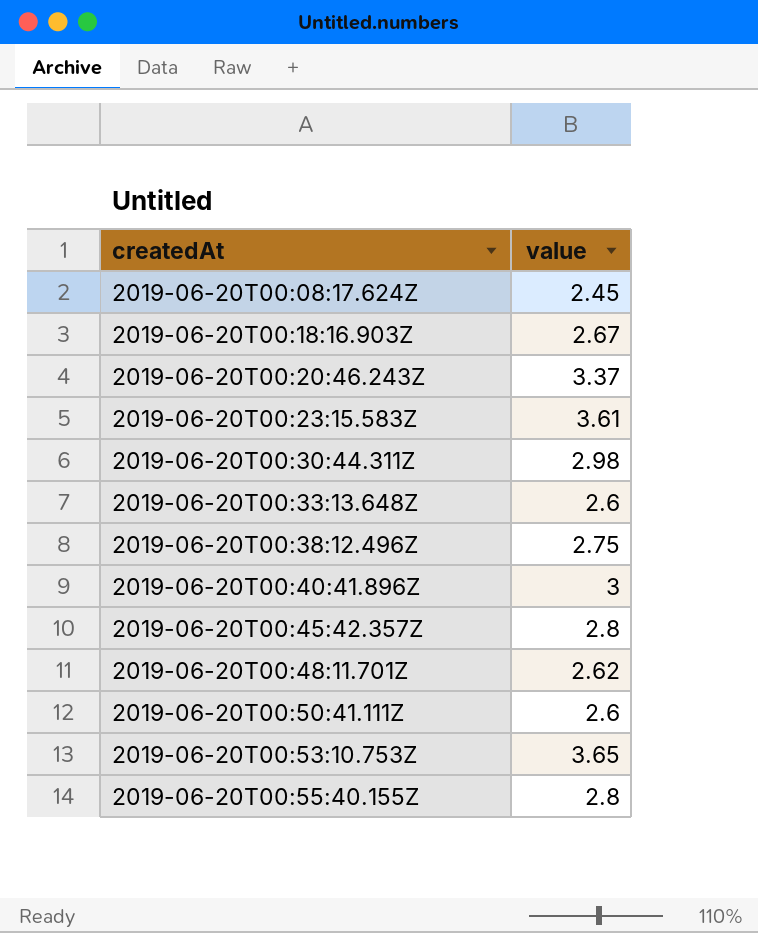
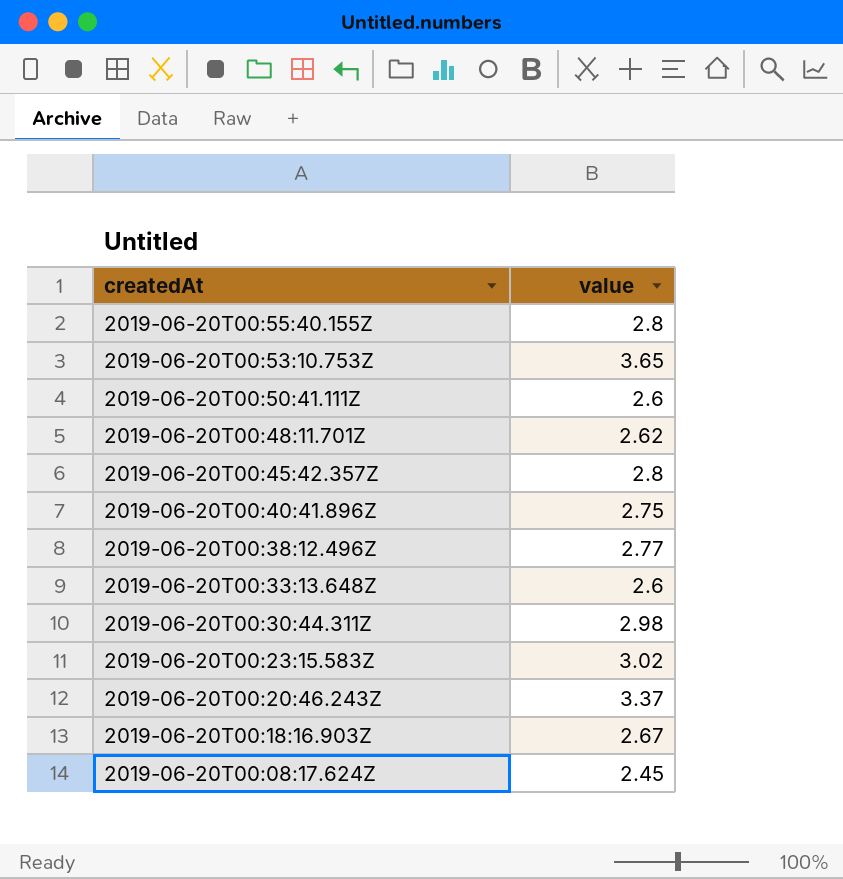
row order: createdAt ascending -> createdAt descending
2019-06-20T00:40:41.896Z | value: 3 -> 2.75
2019-06-20T00:38:12.496Z | value: 2.75 -> 2.77
2019-06-20T00:23:15.583Z | value: 3.61 -> 3.02

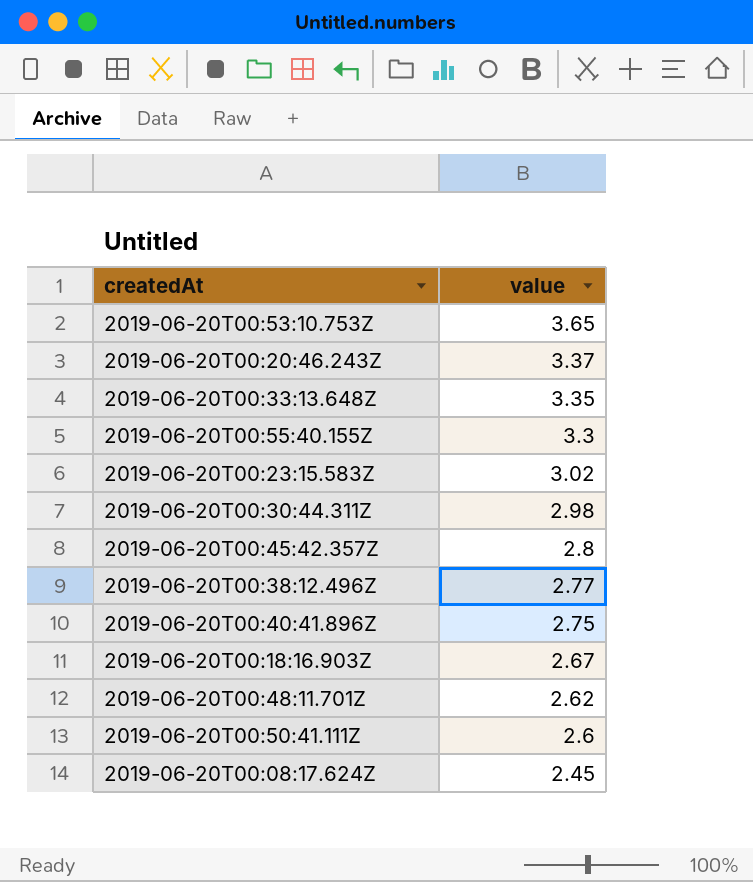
row order: createdAt descending -> value descending
2019-06-20T00:33:13.648Z | value: 2.6 -> 3.35
2019-06-20T00:55:40.155Z | value: 2.8 -> 3.3

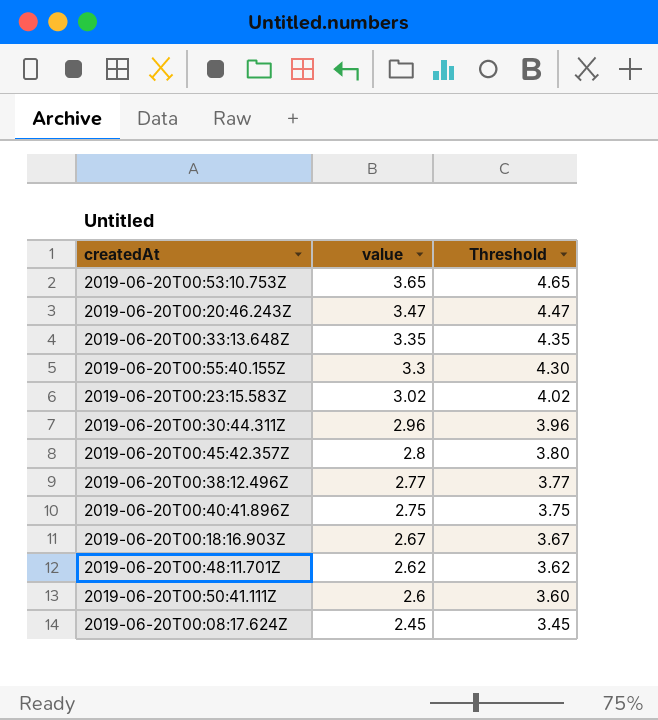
column Threshold | formula: none -> [value] + 1
2019-06-20T00:20:46.243Z | value: 3.37 -> 3.47
2019-06-20T00:30:44.311Z | value: 2.98 -> 2.96

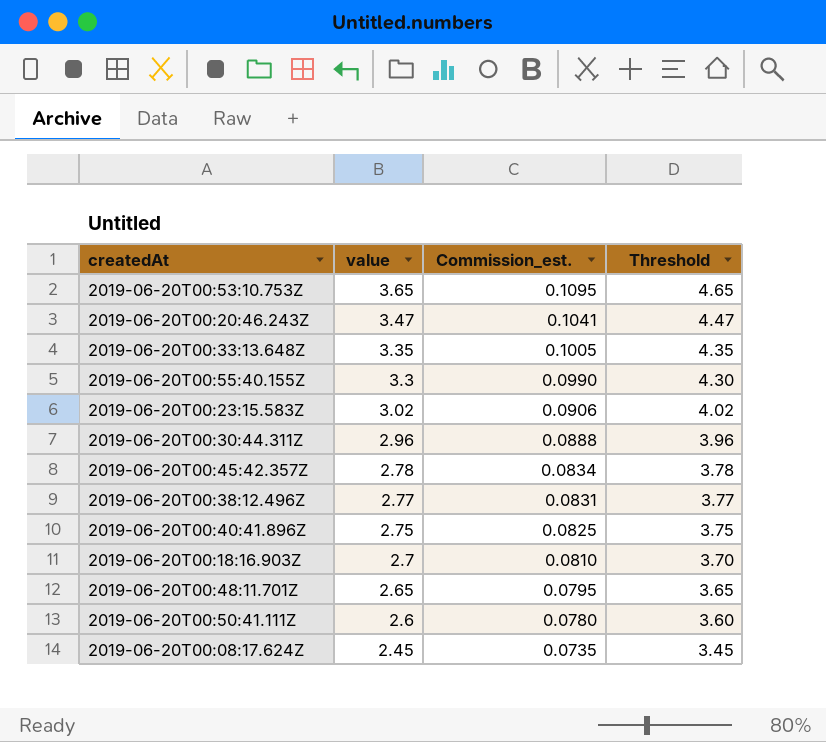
column Commission_est. | formula: none -> [value] * 0.03
2019-06-20T00:45:42.357Z | value: 2.8 -> 2.78
2019-06-20T00:45:42.357Z | Threshold: 3.80 -> 3.78
2019-06-20T00:18:16.903Z | value: 2.67 -> 2.7
2019-06-20T00:18:16.903Z | Threshold: 3.67 -> 3.70
2019-06-20T00:48:11.701Z | value: 2.62 -> 2.65
2019-06-20T00:48:11.701Z | Threshold: 3.62 -> 3.65

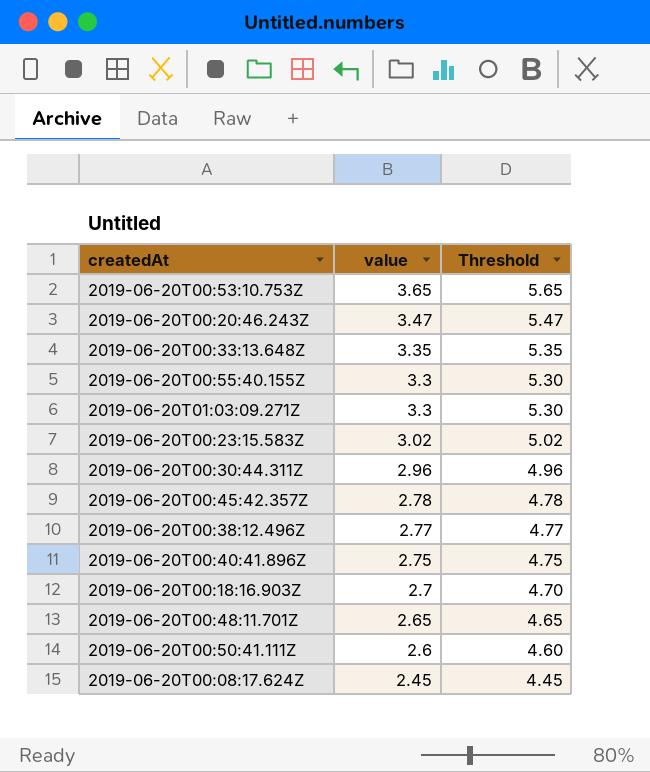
column Commission_est. | formula: [value] * 0.03 -> none
column Threshold | formula: [value] + 1 -> [value] + 2
row 2019-06-20T01:03:09.271Z: none -> 3.3 | 5.30

